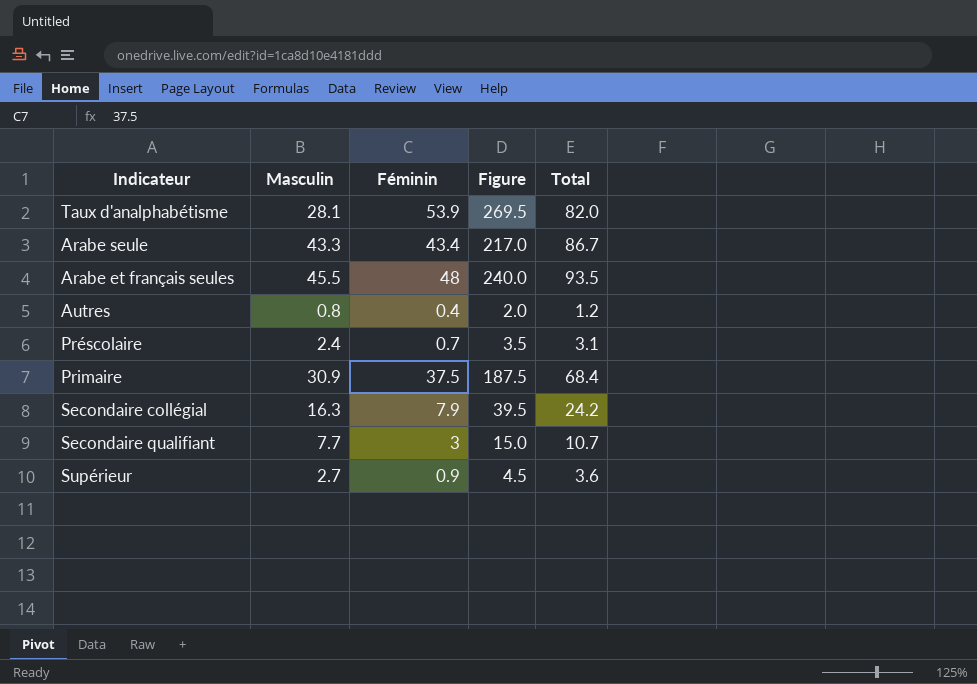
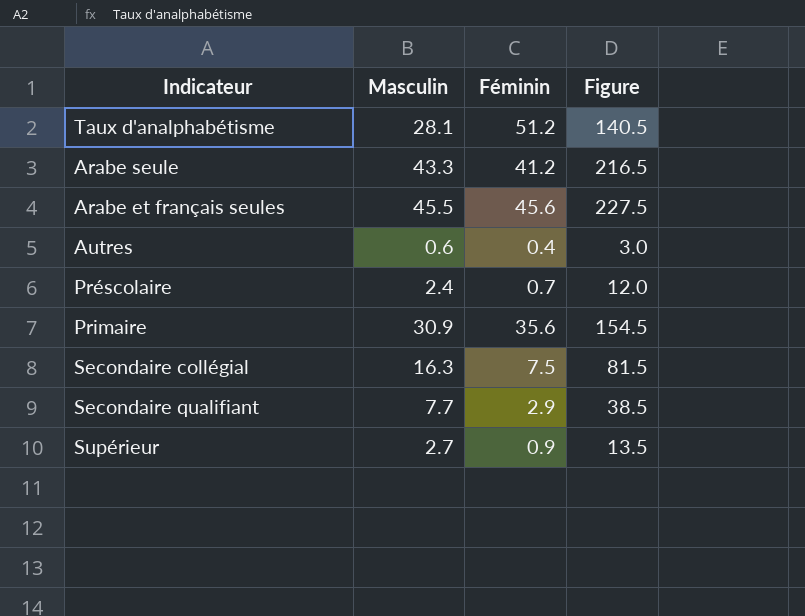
column Total | formula: [Masculin] + [Féminin] -> none
column Figure | formula: [Féminin] * 5 -> [Masculin] * 5
Taux d'analphabétisme | Féminin: 53.9 -> 51.2
Arabe seule | Féminin: 43.4 -> 41.2
Arabe et français seules | Féminin: 48 -> 45.6
Autres | Masculin: 0.8 -> 0.6
Primaire | Féminin: 37.5 -> 35.6
Secondaire collégial | Féminin: 7.9 -> 7.5
Secondaire qualifiant | Féminin: 3 -> 2.9

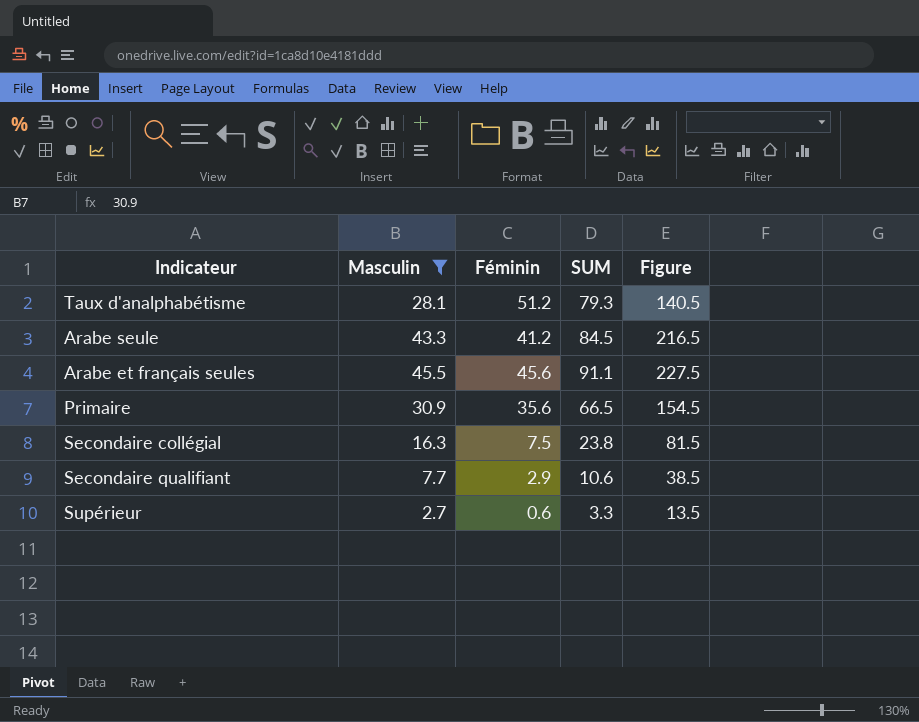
filter: none -> Masculin >= 2.7
column SUM | formula: none -> [Masculin] + [Féminin]
Supérieur | Féminin: 0.9 -> 0.6

